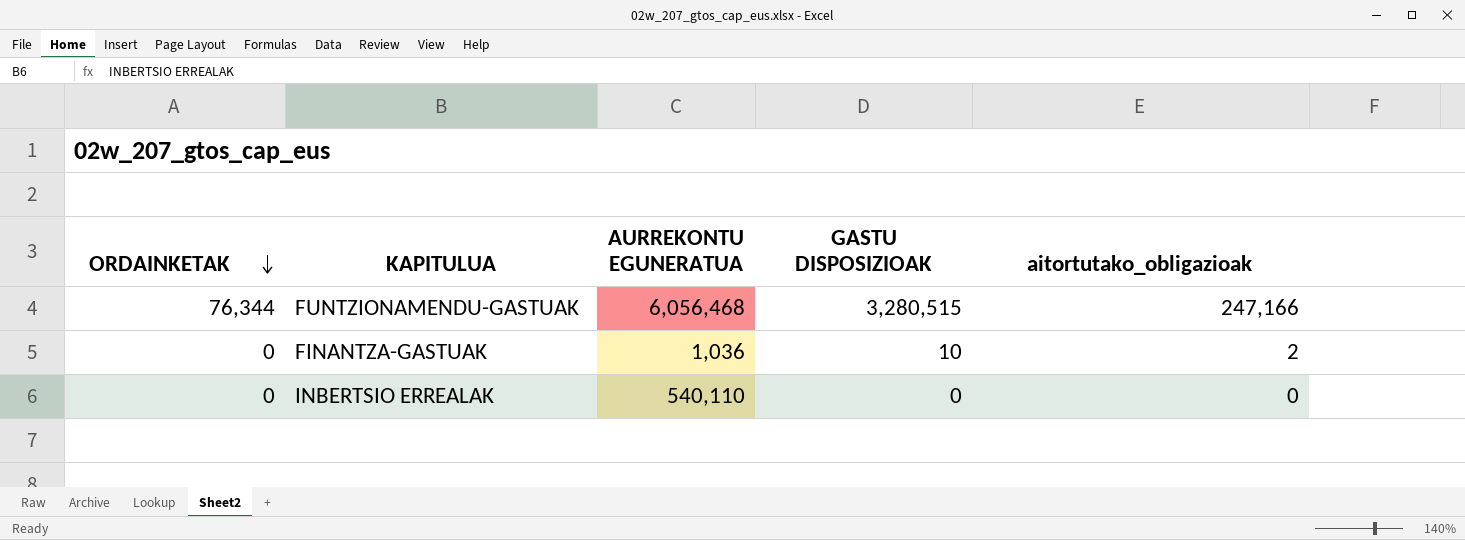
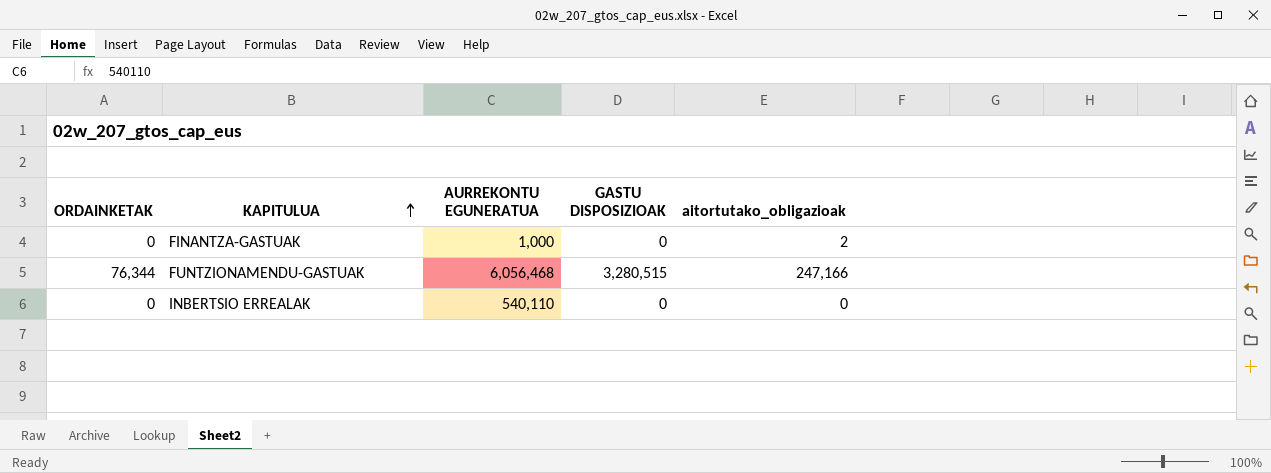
row order: ORDAINKETAK descending -> KAPITULUA ascending
FINANTZA-GASTUAK | AURREKONTU EGUNERATUA: 1,036 -> 1,000
FINANTZA-GASTUAK | GASTU DISPOSIZIOAK: 10 -> 0

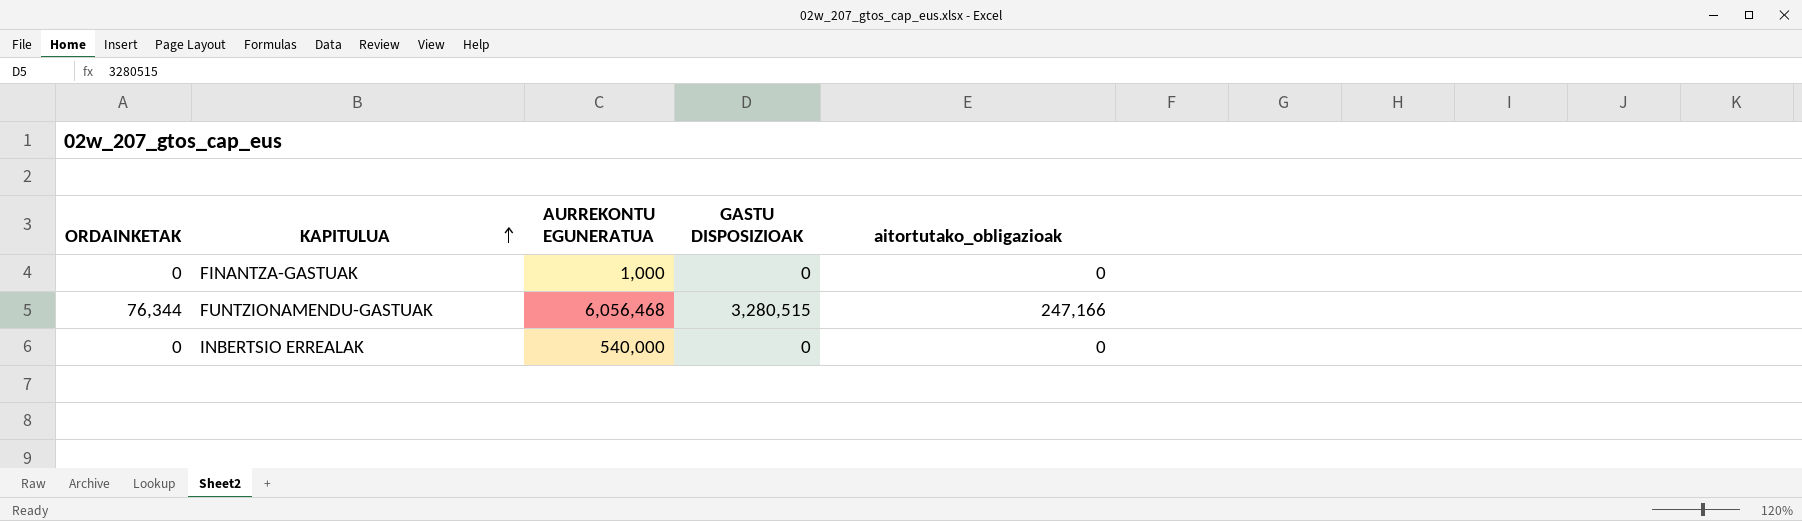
FINANTZA-GASTUAK | aitortutako_obligazioak: 2 -> 0
INBERTSIO ERREALAK | AURREKONTU EGUNERATUA: 540,110 -> 540,000

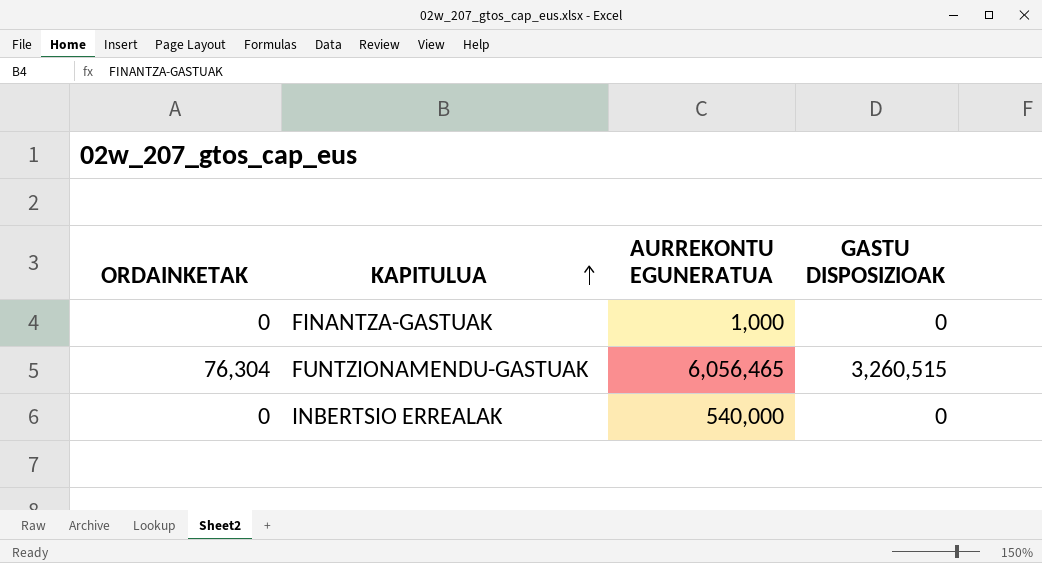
column aitortutako_obligazioak | position: 5 -> none
FUNTZIONAMENDU-GASTUAK | ORDAINKETAK: 76,344 -> 76,304
FUNTZIONAMENDU-GASTUAK | AURREKONTU EGUNERATUA: 6,056,468 -> 6,056,465
FUNTZIONAMENDU-GASTUAK | GASTU DISPOSIZIOAK: 3,280,515 -> 3,260,515

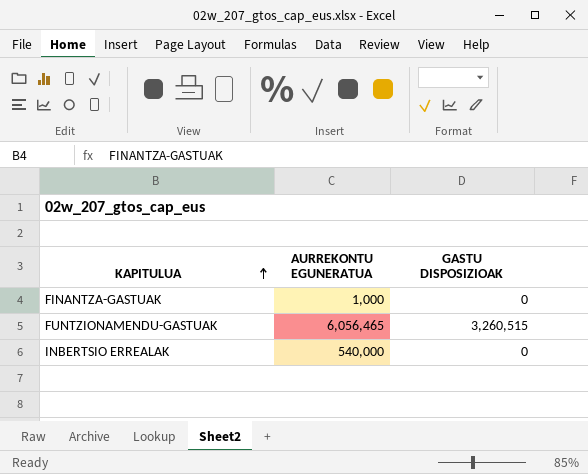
column ORDAINKETAK | position: 1 -> none

